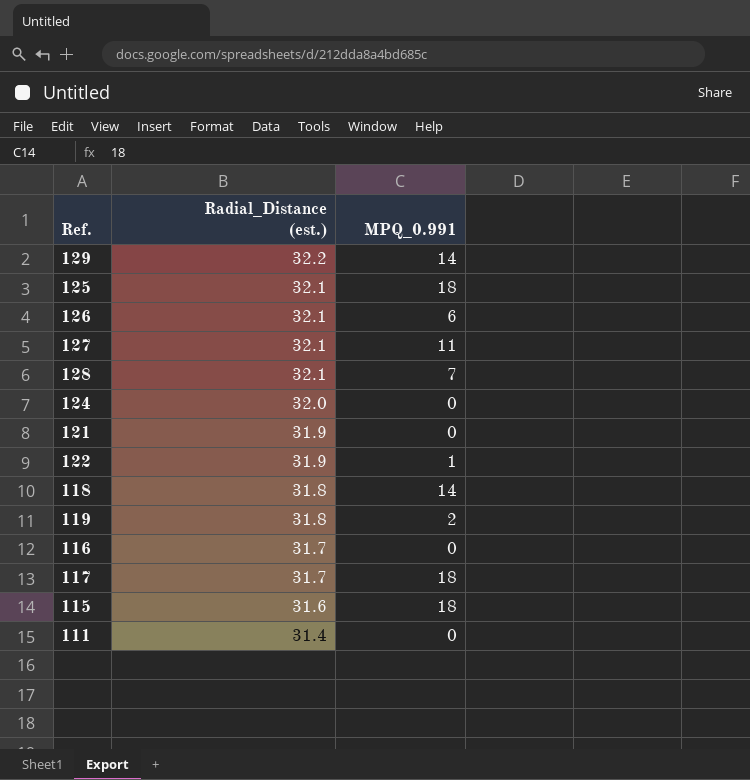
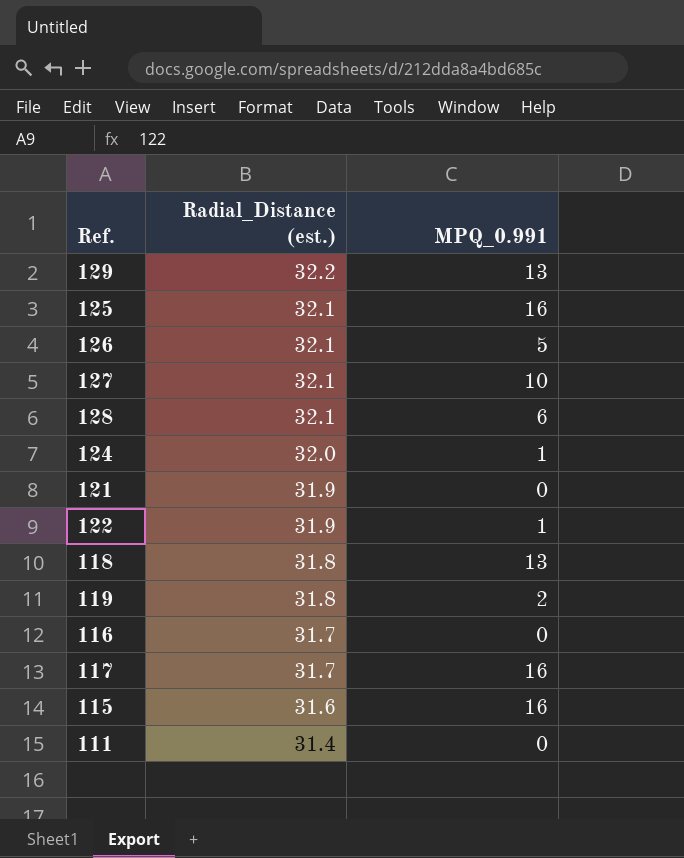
129 | MPQ_0.991: 14 -> 13
125 | MPQ_0.991: 18 -> 16
126 | MPQ_0.991: 6 -> 5
127 | MPQ_0.991: 11 -> 10
128 | MPQ_0.991: 7 -> 6
124 | MPQ_0.991: 0 -> 1
118 | MPQ_0.991: 14 -> 13
117 | MPQ_0.991: 18 -> 16
115 | MPQ_0.991: 18 -> 16

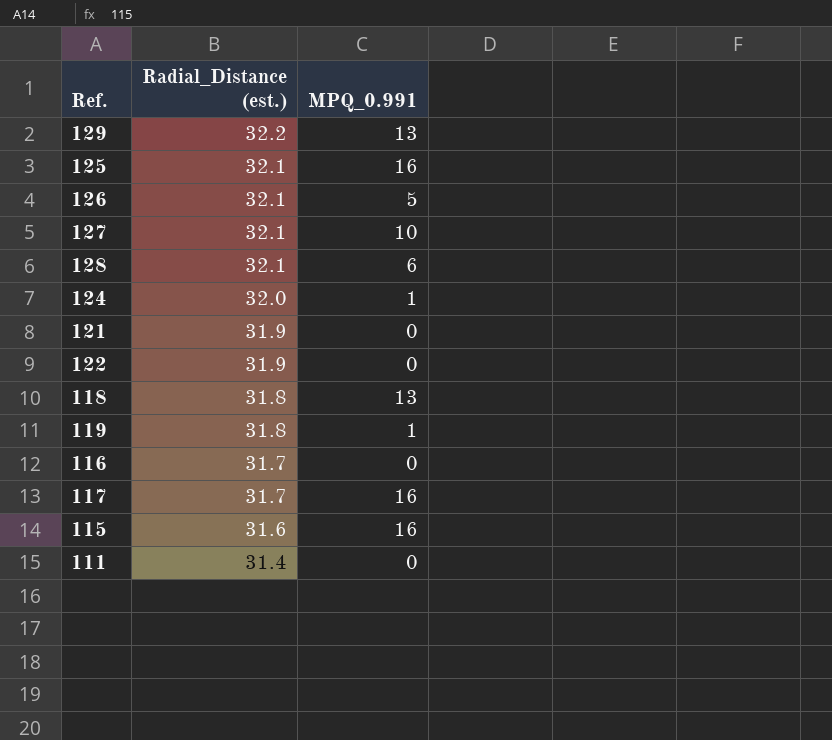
122 | MPQ_0.991: 1 -> 0
119 | MPQ_0.991: 2 -> 1

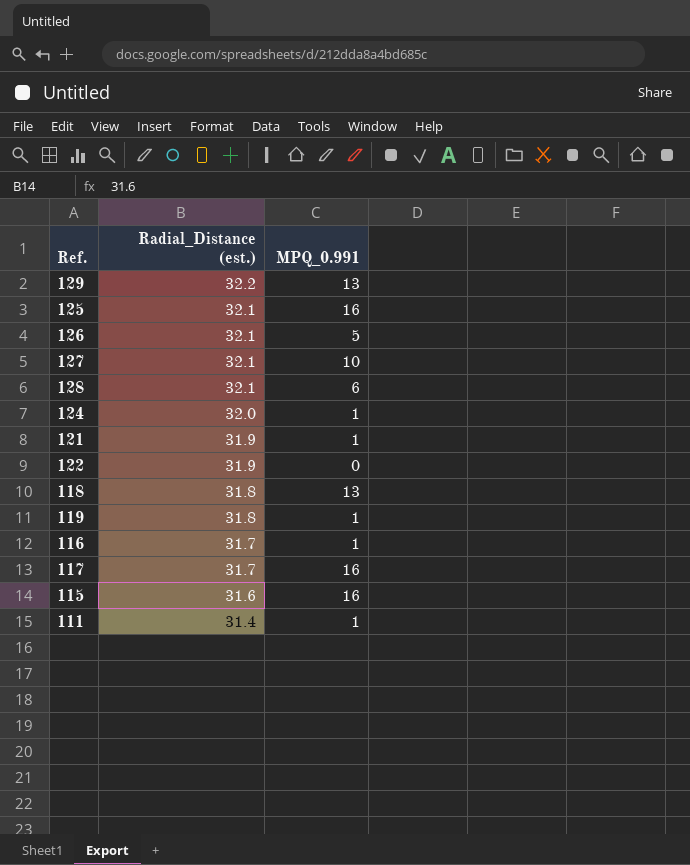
121 | MPQ_0.991: 0 -> 1
116 | MPQ_0.991: 0 -> 1
111 | MPQ_0.991: 0 -> 1

